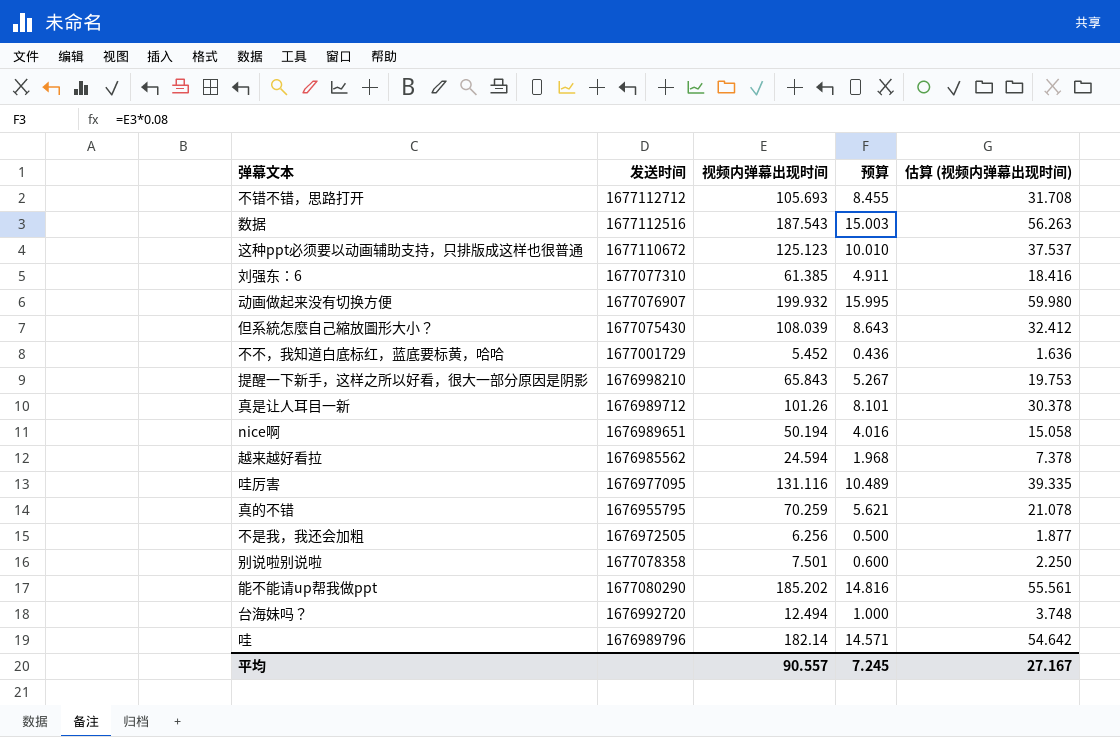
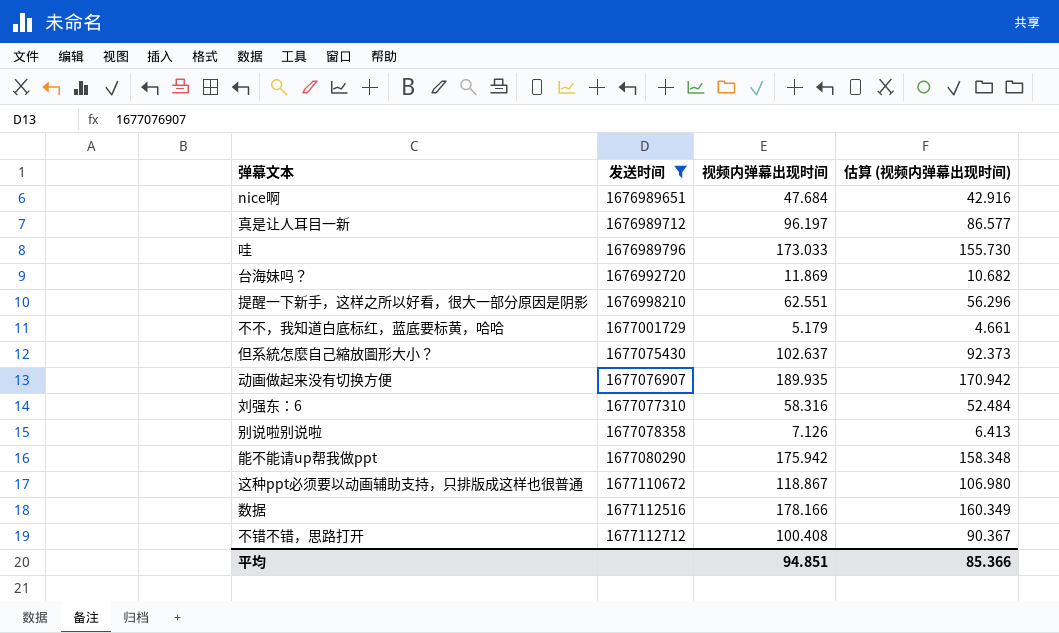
filter: none -> 发送时间 >= 1676989651
row order: none -> 发送时间 ascending
column 预算 | formula: [视频内弹幕出现时间] * 0.08 -> none
column 估算 (视频内弹幕出现时间) | formula: [视频内弹幕出现时间] * 0.3 -> [视频内弹幕出现时间] * 0.9
nice啊 | 视频内弹幕出现时间: 50.194 -> 47.684
真是让人耳目一新 | 视频内弹幕出现时间: 101.26 -> 96.197
哇 | 视频内弹幕出现时间: 182.14 -> 173.033
台海妹吗？ | 视频内弹幕出现时间: 12.494 -> 11.869
提醒一下新手，这样之所以好看，很大一部分原因是阴影 | 视频内弹幕出现时间: 65.843 -> 62.551
不不，我知道白底标红，蓝底要标黄，哈哈 | 视频内弹幕出现时间: 5.452 -> 5.179
但系統怎麼自己縮放圖形大小？ | 视频内弹幕出现时间: 108.039 -> 102.637
动画做起来没有切换方便 | 视频内弹幕出现时间: 199.932 -> 189.935
刘强东：6 | 视频内弹幕出现时间: 61.385 -> 58.316
别说啦别说啦 | 视频内弹幕出现时间: 7.501 -> 7.126
能不能请up帮我做ppt | 视频内弹幕出现时间: 185.202 -> 175.942
这种ppt必须要以动画辅助支持，只排版成这样也很普通 | 视频内弹幕出现时间: 125.123 -> 118.867
数据 | 视频内弹幕出现时间: 187.543 -> 178.166
不错不错，思路打开 | 视频内弹幕出现时间: 105.693 -> 100.408
平均 | 视频内弹幕出现时间: 90.557 -> 94.851
平均 | 估算 (视频内弹幕出现时间): 27.167 -> 85.366

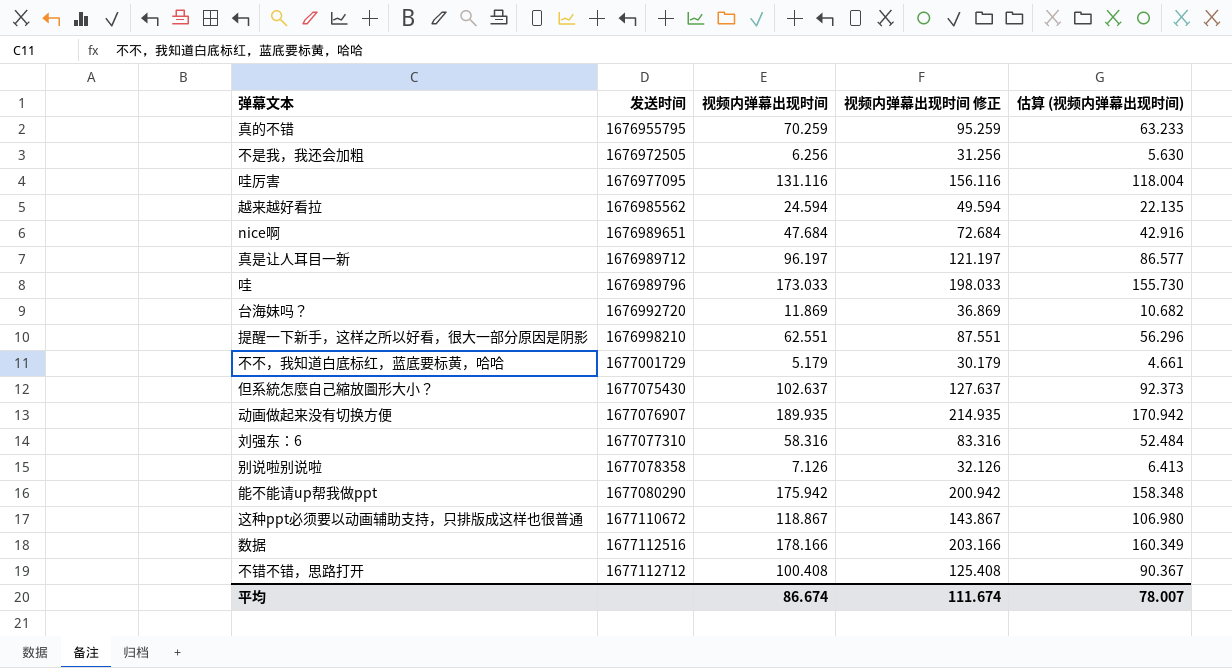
filter: 发送时间 >= 1676989651 -> none
column 视频内弹幕出现时间 修正 | formula: none -> [视频内弹幕出现时间] + 25
平均 | 视频内弹幕出现时间: 94.851 -> 86.674
平均 | 估算 (视频内弹幕出现时间): 85.366 -> 78.007

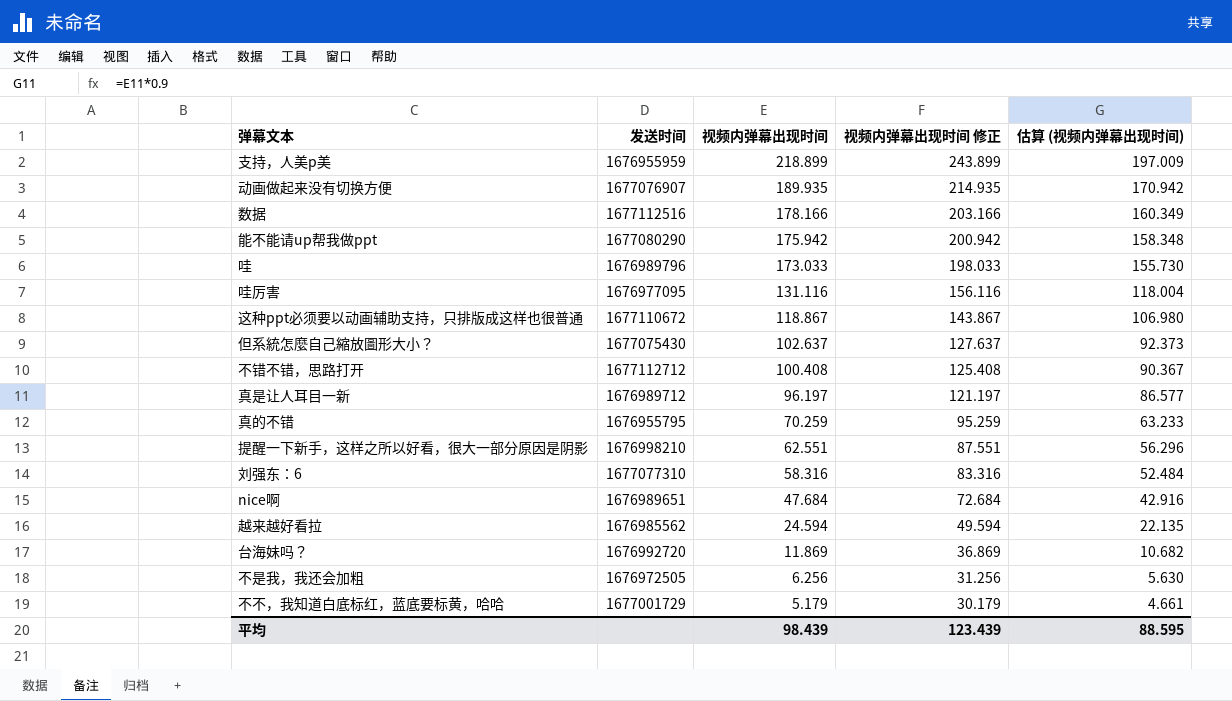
row order: 发送时间 ascending -> 视频内弹幕出现时间 descending
row 别说啦别说啦: 1677078358 | 7.126 | 32.126 | 6.413 -> none
row 支持，人美p美: none -> 1676955959 | 218.899 | 243.899 | 197.009
平均 | 视频内弹幕出现时间: 86.674 -> 98.439
平均 | 视频内弹幕出现时间 修正: 111.674 -> 123.439
平均 | 估算 (视频内弹幕出现时间): 78.007 -> 88.595

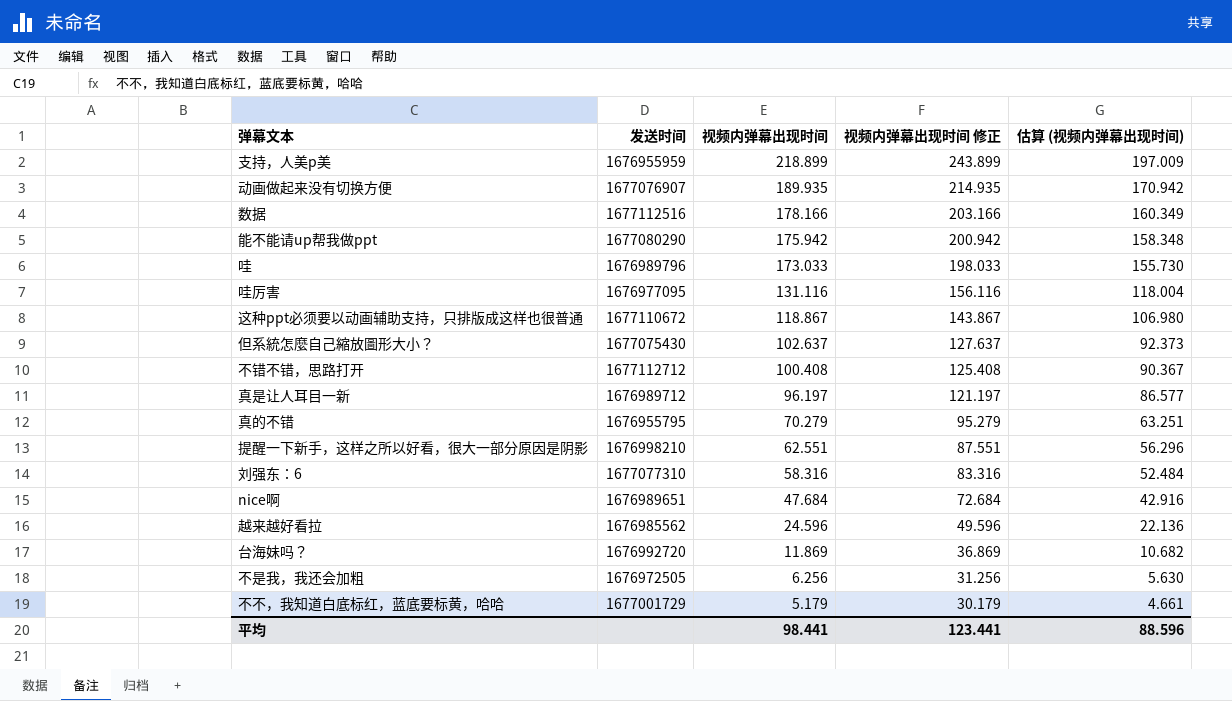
真的不错 | 视频内弹幕出现时间: 70.259 -> 70.279
真的不错 | 视频内弹幕出现时间 修正: 95.259 -> 95.279
真的不错 | 估算 (视频内弹幕出现时间): 63.233 -> 63.251
越来越好看拉 | 视频内弹幕出现时间: 24.594 -> 24.596
越来越好看拉 | 视频内弹幕出现时间 修正: 49.594 -> 49.596
越来越好看拉 | 估算 (视频内弹幕出现时间): 22.135 -> 22.136
平均 | 视频内弹幕出现时间: 98.439 -> 98.441
平均 | 视频内弹幕出现时间 修正: 123.439 -> 123.441
平均 | 估算 (视频内弹幕出现时间): 88.595 -> 88.596

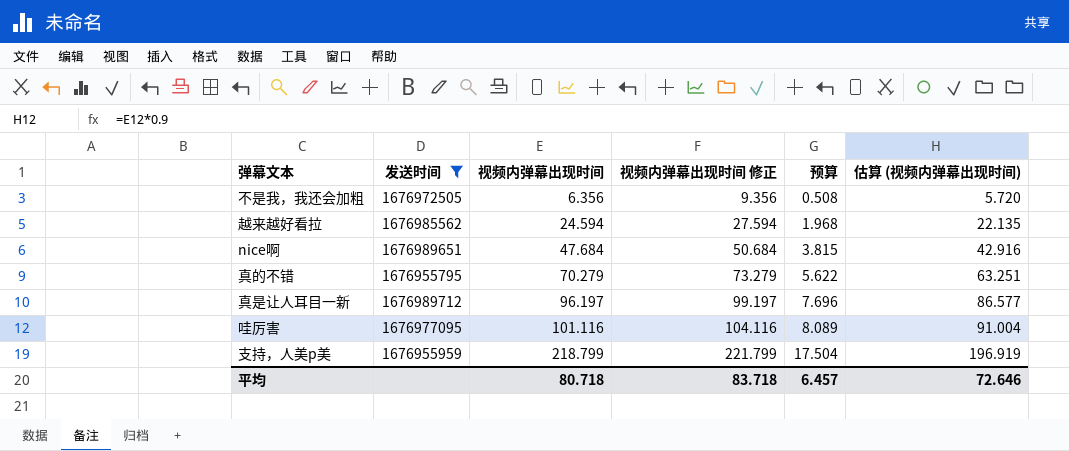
filter: none -> 发送时间 <= 1676989712
row order: 视频内弹幕出现时间 descending -> 视频内弹幕出现时间 ascending
column 视频内弹幕出现时间 修正 | formula: [视频内弹幕出现时间] + 25 -> [视频内弹幕出现时间] + 3
column 预算 | formula: none -> [视频内弹幕出现时间] * 0.08
不是我，我还会加粗 | 视频内弹幕出现时间: 6.256 -> 6.356
不是我，我还会加粗 | 估算 (视频内弹幕出现时间): 5.630 -> 5.720
越来越好看拉 | 视频内弹幕出现时间: 24.596 -> 24.594
越来越好看拉 | 估算 (视频内弹幕出现时间): 22.136 -> 22.135
哇厉害 | 视频内弹幕出现时间: 131.116 -> 101.116
哇厉害 | 估算 (视频内弹幕出现时间): 118.004 -> 91.004
支持，人美p美 | 视频内弹幕出现时间: 218.899 -> 218.799
支持，人美p美 | 估算 (视频内弹幕出现时间): 197.009 -> 196.919
平均 | 视频内弹幕出现时间: 98.441 -> 80.718
平均 | 视频内弹幕出现时间 修正: 123.441 -> 83.718
平均 | 估算 (视频内弹幕出现时间): 88.596 -> 72.646

